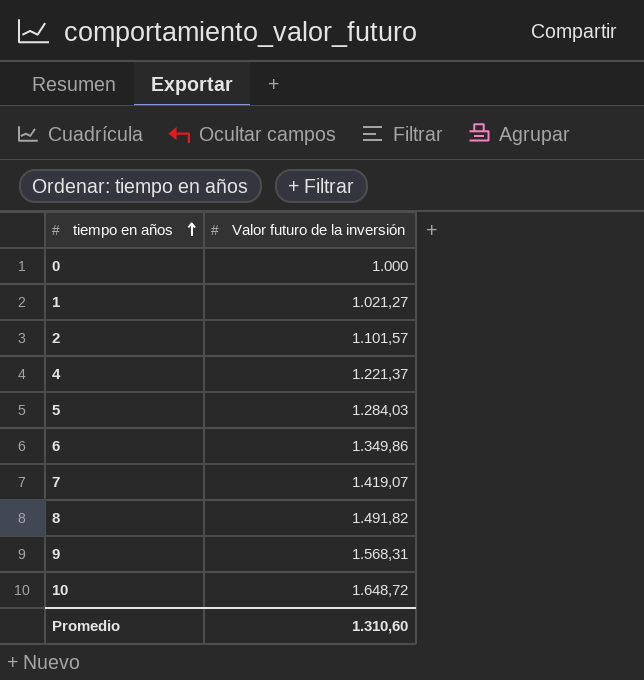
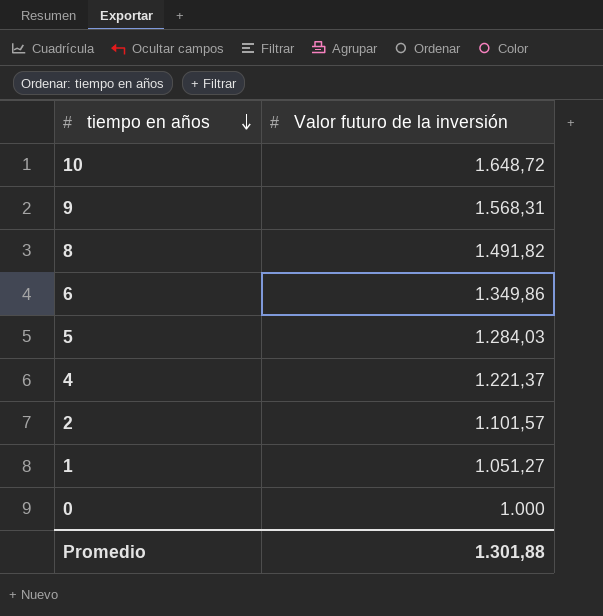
row order: tiempo en años ascending -> tiempo en años descending
row 7: 1.419,07 -> none
1 | Valor futuro de la inversión: 1.021,27 -> 1.051,27
Promedio | Valor futuro de la inversión: 1.310,60 -> 1.301,88

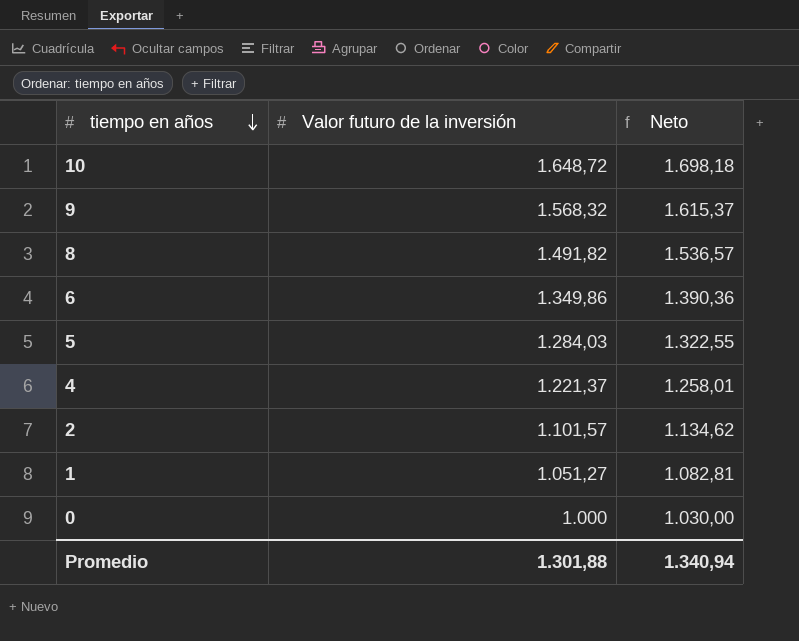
column Neto | formula: none -> [Valor futuro de la inversión] * 1,03
9 | Valor futuro de la inversión: 1.568,31 -> 1.568,32

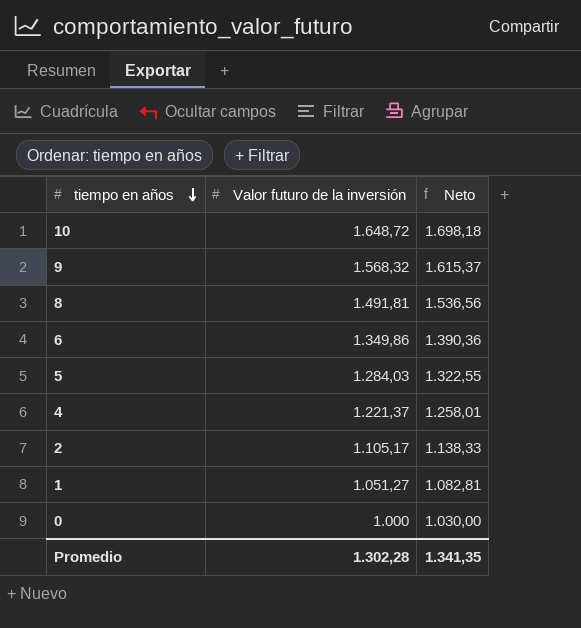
8 | Valor futuro de la inversión: 1.491,82 -> 1.491,81
8 | Neto: 1.536,57 -> 1.536,56
2 | Valor futuro de la inversión: 1.101,57 -> 1.105,17
2 | Neto: 1.134,62 -> 1.138,33
Promedio | Valor futuro de la inversión: 1.301,88 -> 1.302,28
Promedio | Neto: 1.340,94 -> 1.341,35

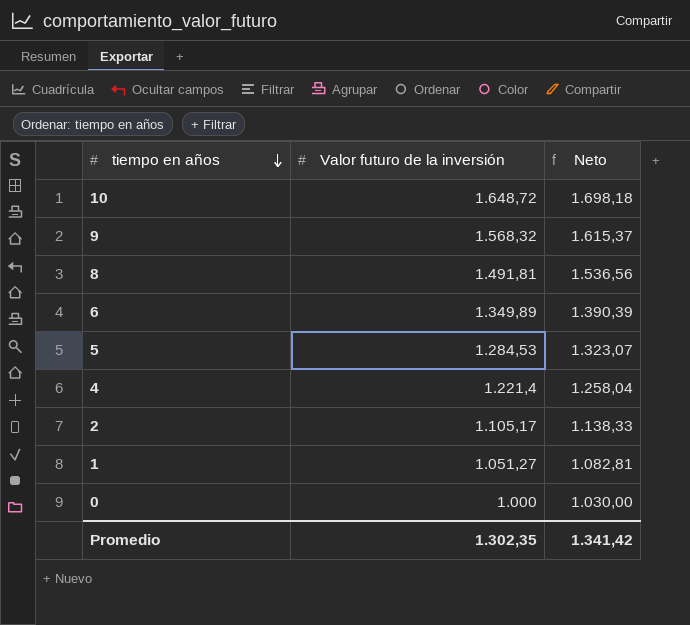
6 | Valor futuro de la inversión: 1.349,86 -> 1.349,89
6 | Neto: 1.390,36 -> 1.390,39
5 | Valor futuro de la inversión: 1.284,03 -> 1.284,53
5 | Neto: 1.322,55 -> 1.323,07
4 | Valor futuro de la inversión: 1.221,37 -> 1.221,4
4 | Neto: 1.258,01 -> 1.258,04
Promedio | Valor futuro de la inversión: 1.302,28 -> 1.302,35
Promedio | Neto: 1.341,35 -> 1.341,42

